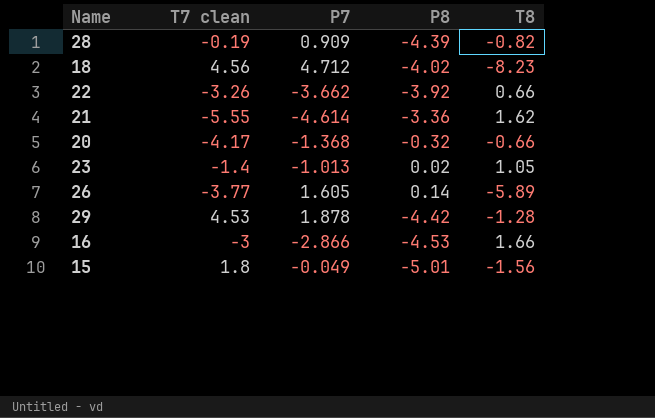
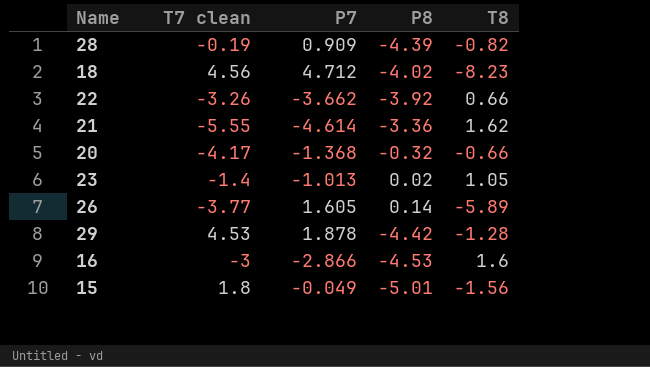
16 | T8: 1.66 -> 1.6

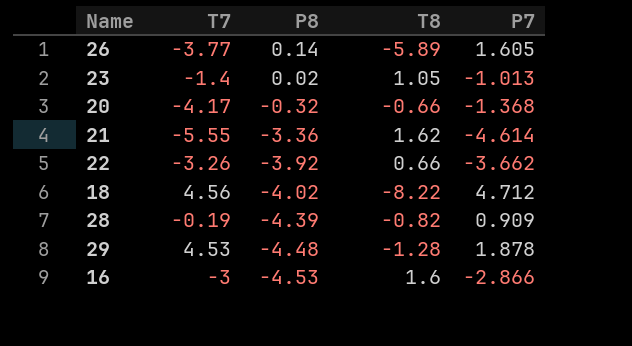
row order: none -> P8 descending
column name: T7 clean -> T7
column P7 | position: 3 -> 5
row 15: 1.8 | -0.049 | -5.01 | -1.56 -> none
18 | T8: -8.23 -> -8.22
29 | P8: -4.42 -> -4.48

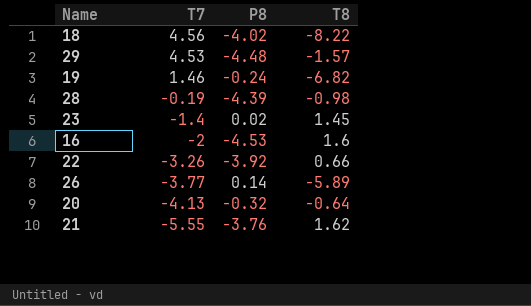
row order: P8 descending -> T7 descending
column P7 | position: 5 -> none
29 | T8: -1.28 -> -1.57
row 19: none -> 1.46 | -0.24 | -6.82
28 | T8: -0.82 -> -0.98
23 | T8: 1.05 -> 1.45
16 | T7: -3 -> -2
20 | T7: -4.17 -> -4.13
20 | T8: -0.66 -> -0.64
21 | P8: -3.36 -> -3.76

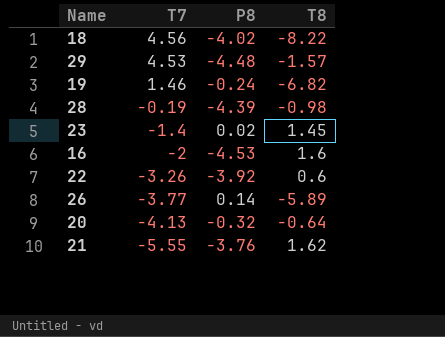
22 | T8: 0.66 -> 0.6

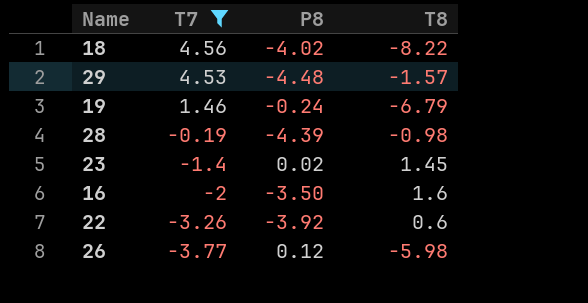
filter: none -> T7 >= -3.77
19 | T8: -6.82 -> -6.79
16 | P8: -4.53 -> -3.50
26 | P8: 0.14 -> 0.12
26 | T8: -5.89 -> -5.98

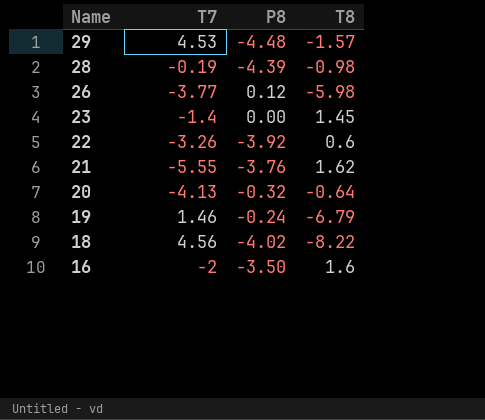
filter: T7 >= -3.77 -> none
row order: T7 descending -> Name descending
23 | P8: 0.02 -> 0.00

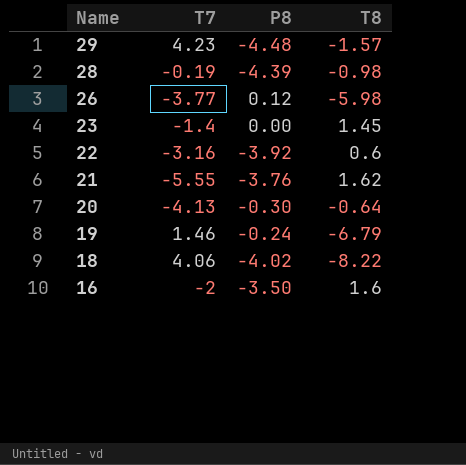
29 | T7: 4.53 -> 4.23
22 | T7: -3.26 -> -3.16
20 | P8: -0.32 -> -0.30
18 | T7: 4.56 -> 4.06

